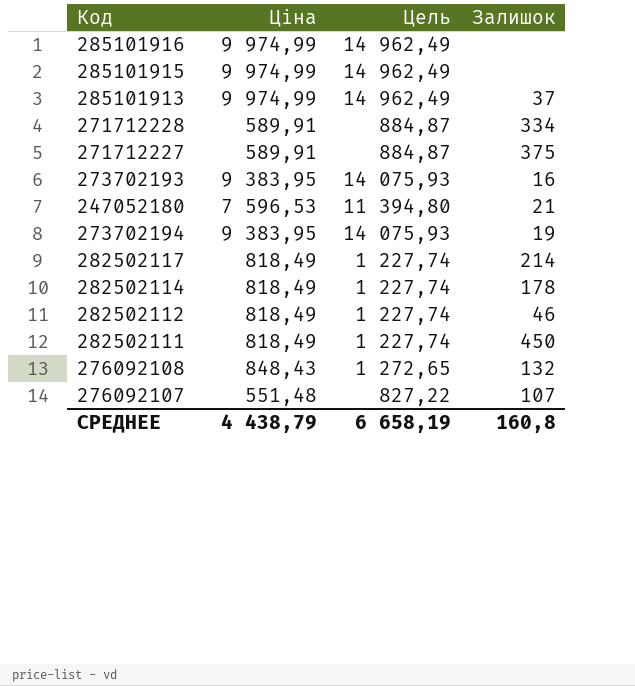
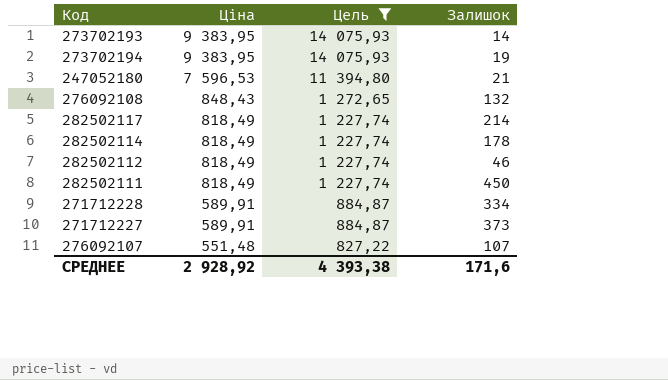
filter: none -> Цель != 14 962,49
row order: none -> Ціна descending
273702193 | Залишок: 16 -> 14
271712227 | Залишок: 375 -> 373
СРЕДНЕЕ | Ціна: 4 438,79 -> 2 928,92
СРЕДНЕЕ | Цель: 6 658,19 -> 4 393,38
СРЕДНЕЕ | Залишок: 160,8 -> 171,6

